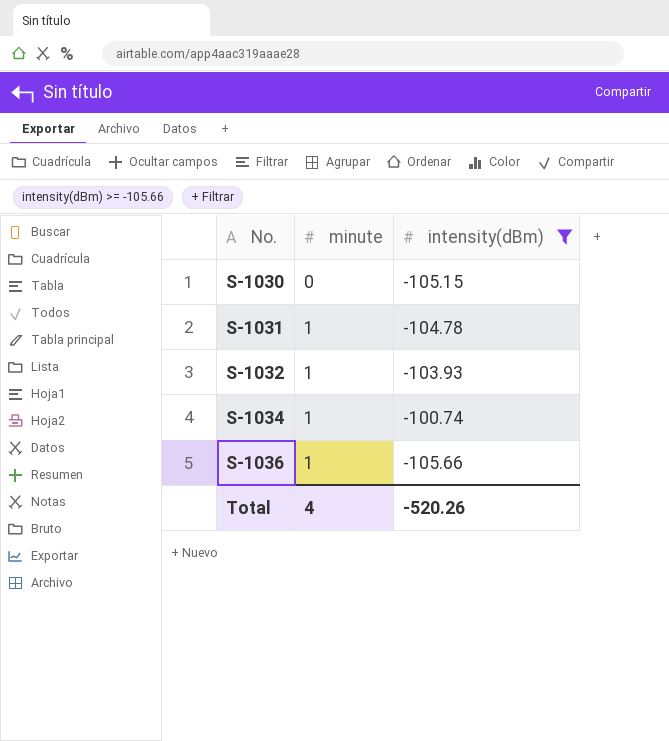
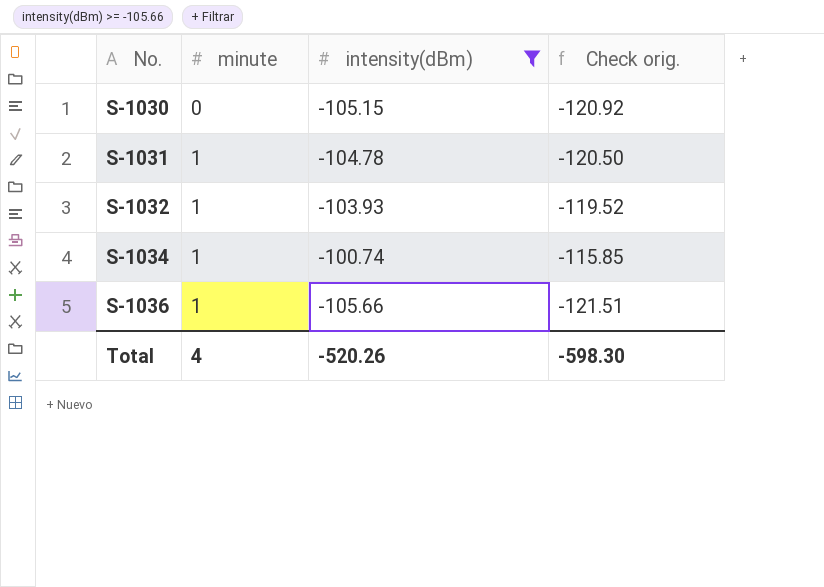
column Check orig. | formula: none -> [intensity(dBm)] * 1.15

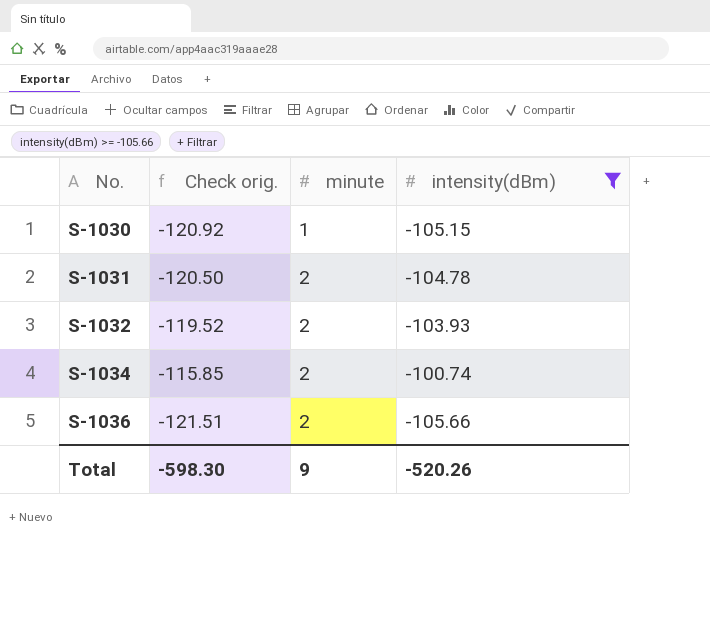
column Check orig. | position: 4 -> 2
S-1030 | minute: 0 -> 1
S-1031 | minute: 1 -> 2
S-1032 | minute: 1 -> 2
S-1034 | minute: 1 -> 2
S-1036 | minute: 1 -> 2
Total | minute: 4 -> 9

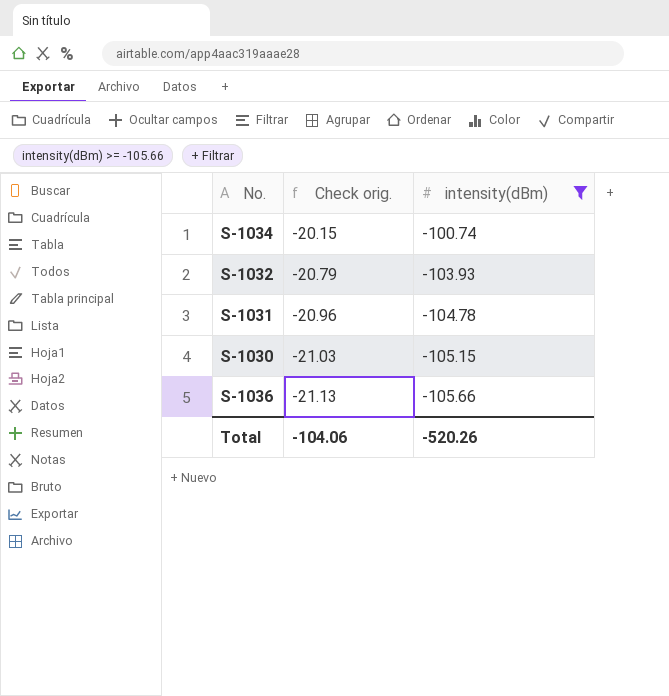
row order: No. ascending -> Check orig. descending
column minute | position: 3 -> none
column Check orig. | formula: [intensity(dBm)] * 1.15 -> [intensity(dBm)] * 0.2
Total | Check orig.: -598.30 -> -104.06

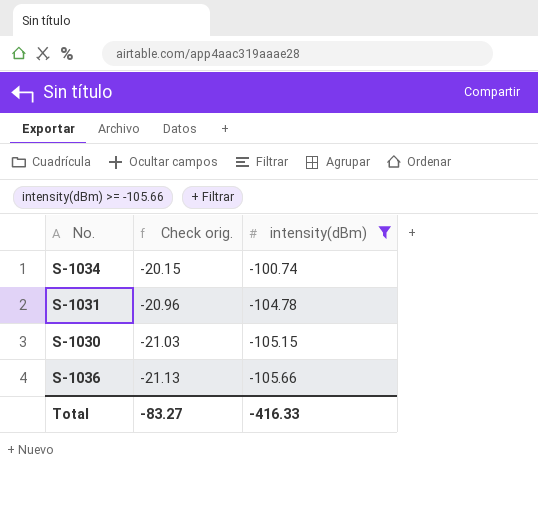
row S-1032: -20.79 | -103.93 -> none
Total | Check orig.: -104.06 -> -83.27
Total | intensity(dBm): -520.26 -> -416.33

